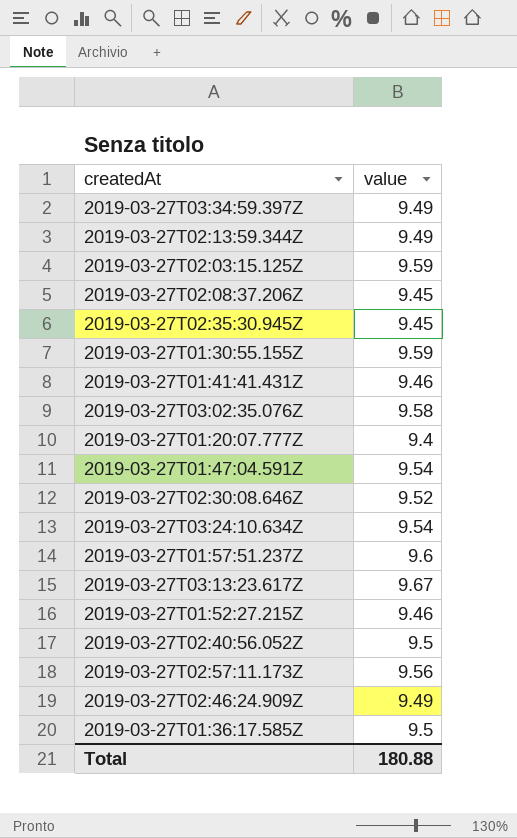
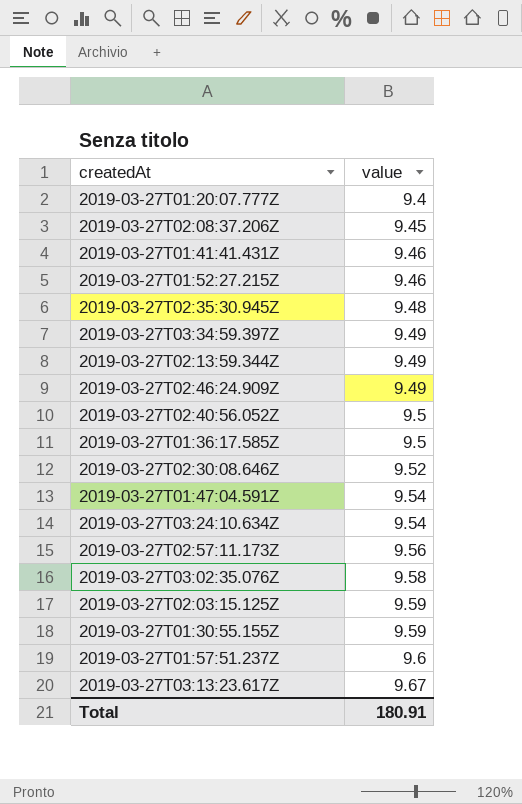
row order: none -> value ascending
2019-03-27T02:35:30.945Z | value: 9.45 -> 9.48
Total | value: 180.88 -> 180.91

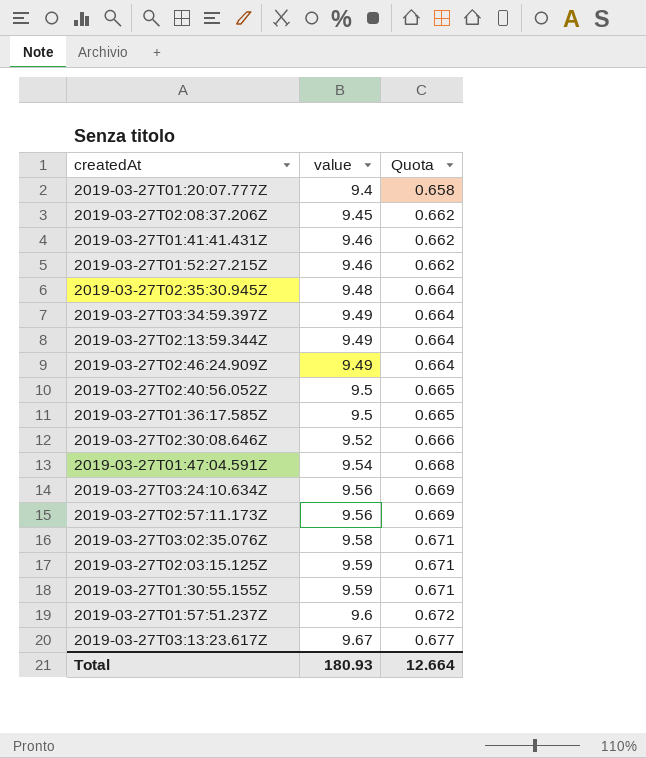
column Quota | formula: none -> [value] * 0.07
2019-03-27T03:24:10.634Z | value: 9.54 -> 9.56
Total | value: 180.91 -> 180.93

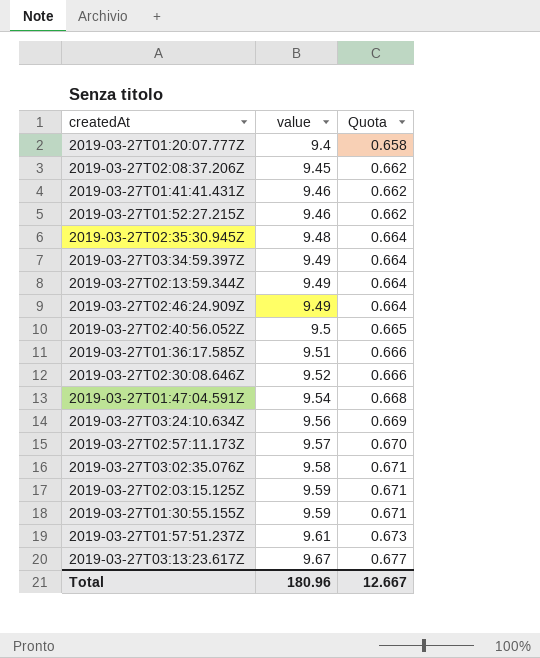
2019-03-27T01:36:17.585Z | value: 9.5 -> 9.51
2019-03-27T01:36:17.585Z | Quota: 0.665 -> 0.666
2019-03-27T02:57:11.173Z | value: 9.56 -> 9.57
2019-03-27T02:57:11.173Z | Quota: 0.669 -> 0.670
2019-03-27T01:57:51.237Z | value: 9.6 -> 9.61
2019-03-27T01:57:51.237Z | Quota: 0.672 -> 0.673
Total | value: 180.93 -> 180.96
Total | Quota: 12.664 -> 12.667

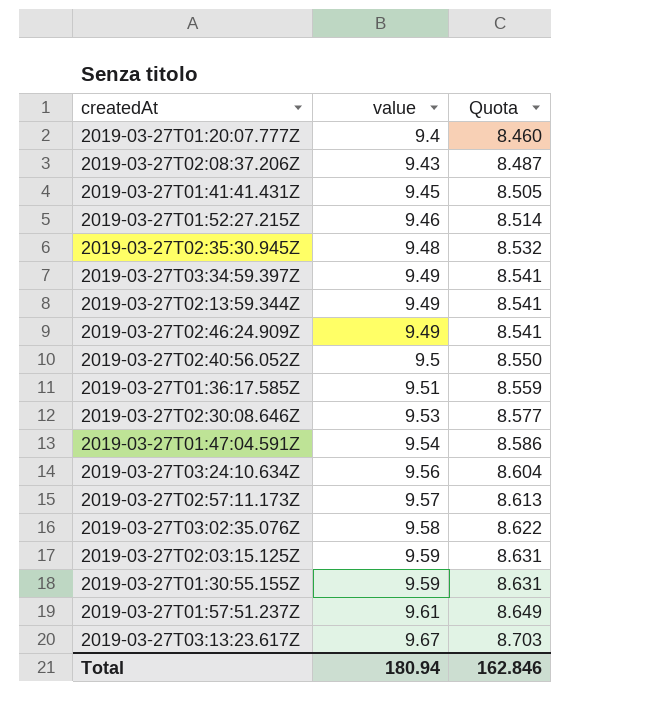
column Quota | formula: [value] * 0.07 -> [value] * 0.9
2019-03-27T02:08:37.206Z | value: 9.45 -> 9.43
2019-03-27T01:41:41.431Z | value: 9.46 -> 9.45
2019-03-27T02:30:08.646Z | value: 9.52 -> 9.53
Total | value: 180.96 -> 180.94
Total | Quota: 12.667 -> 162.846

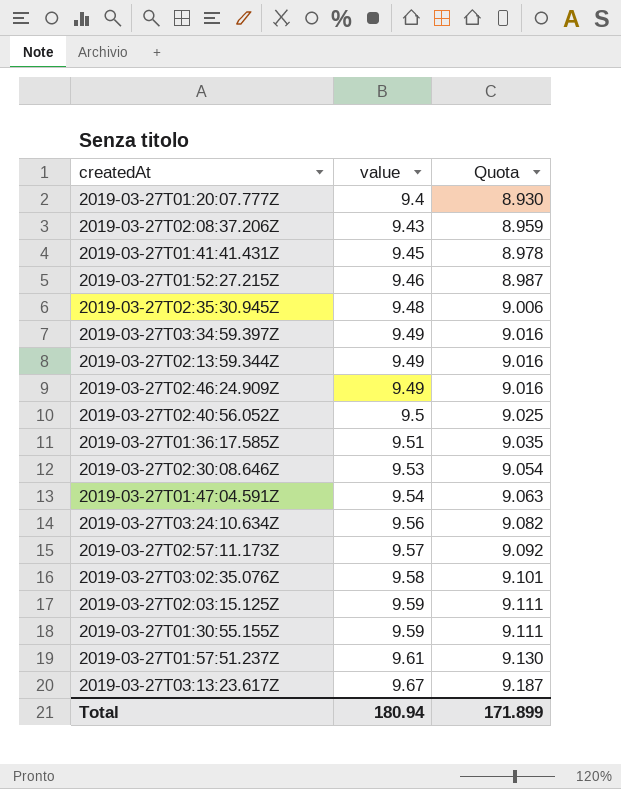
column Quota | formula: [value] * 0.9 -> [value] * 0.95
Total | Quota: 162.846 -> 171.899

